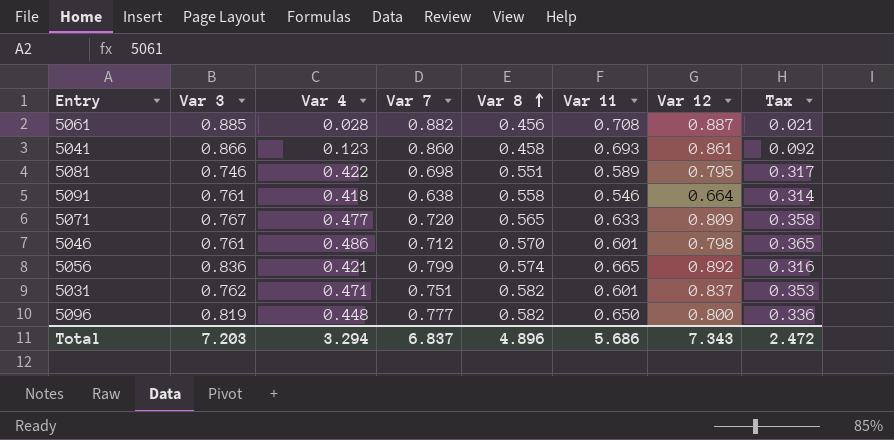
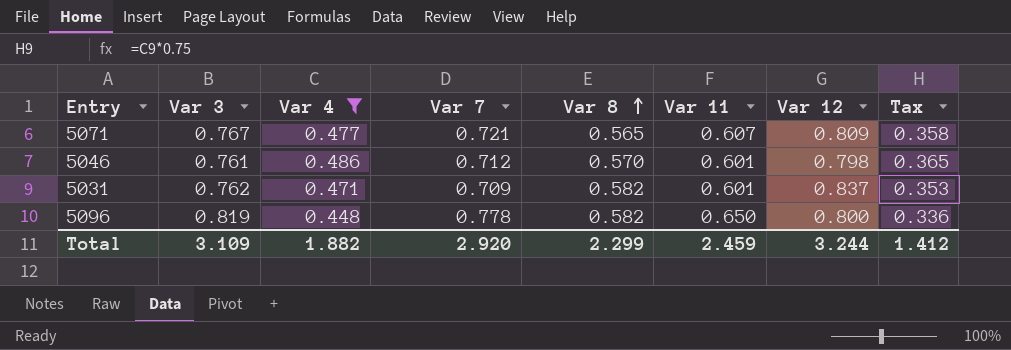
filter: none -> Var 4 >= 0.448
5071 | Var 7: 0.720 -> 0.721
5071 | Var 11: 0.633 -> 0.607
5031 | Var 7: 0.751 -> 0.709
5096 | Var 7: 0.777 -> 0.778
Total | Var 3: 7.203 -> 3.109
Total | Var 4: 3.294 -> 1.882
Total | Var 7: 6.837 -> 2.920
Total | Var 8: 4.896 -> 2.299
Total | Var 11: 5.686 -> 2.459
Total | Var 12: 7.343 -> 3.244
Total | Tax: 2.472 -> 1.412

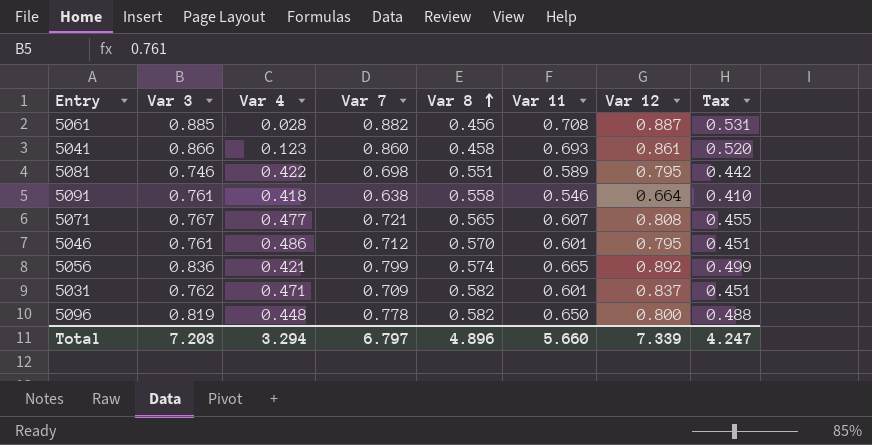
filter: Var 4 >= 0.448 -> none
column Tax | formula: [Var 4] * 0.75 -> [Var 11] * 0.75
5071 | Var 12: 0.809 -> 0.808
5046 | Var 12: 0.798 -> 0.795
Total | Var 3: 3.109 -> 7.203
Total | Var 4: 1.882 -> 3.294
Total | Var 7: 2.920 -> 6.797
Total | Var 8: 2.299 -> 4.896
Total | Var 11: 2.459 -> 5.660
Total | Var 12: 3.244 -> 7.339
Total | Tax: 1.412 -> 4.247

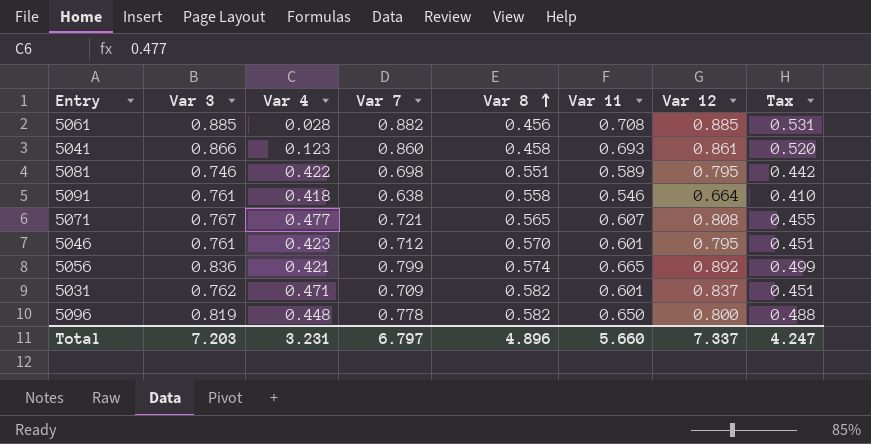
5061 | Var 12: 0.887 -> 0.885
5046 | Var 4: 0.486 -> 0.423
Total | Var 4: 3.294 -> 3.231
Total | Var 12: 7.339 -> 7.337

